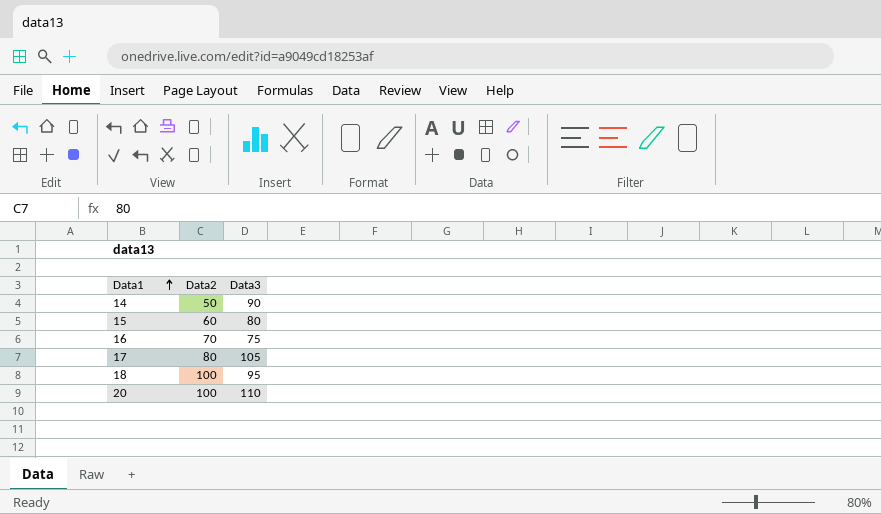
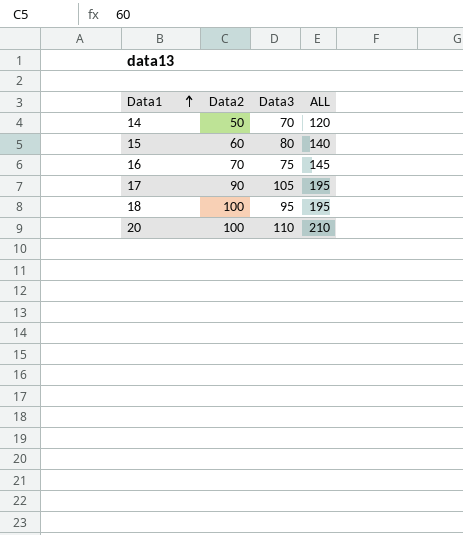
column ALL | formula: none -> [Data2] + [Data3]
14 | Data3: 90 -> 70
17 | Data2: 80 -> 90

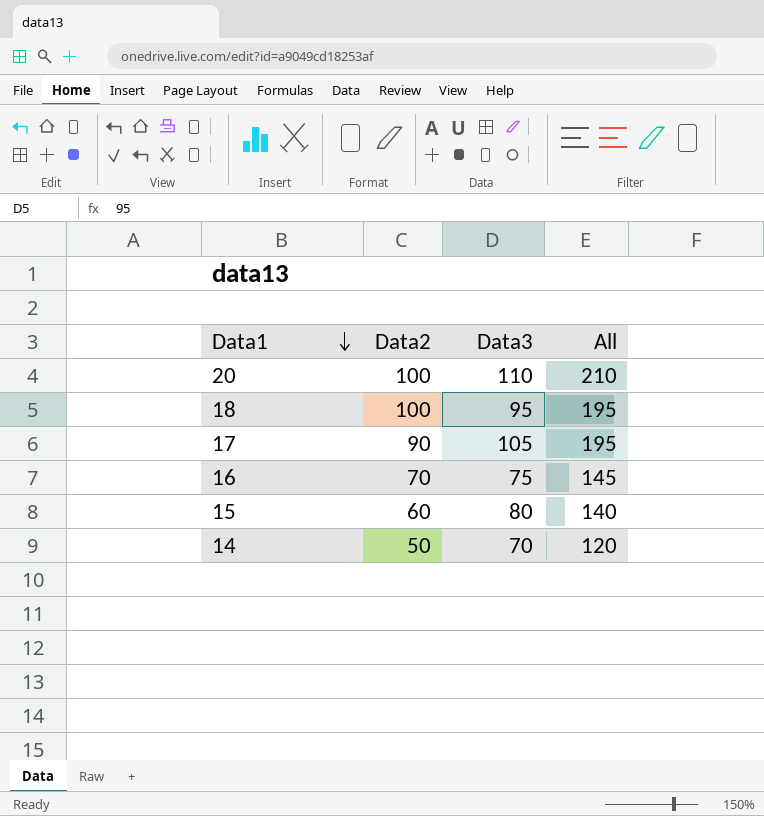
row order: Data1 ascending -> Data1 descending
column name: ALL -> All

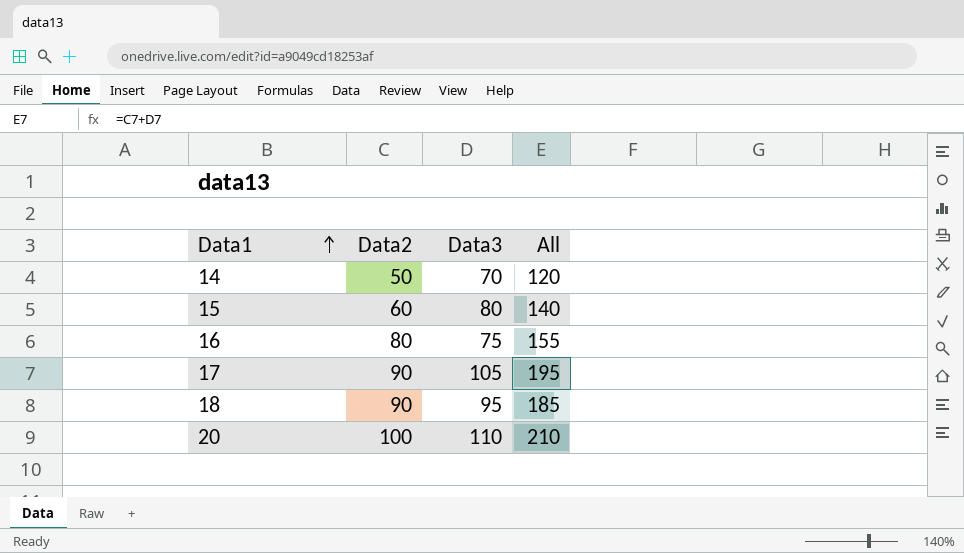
row order: Data1 descending -> Data1 ascending
16 | Data2: 70 -> 80
16 | All: 145 -> 155
18 | Data2: 100 -> 90
18 | All: 195 -> 185

